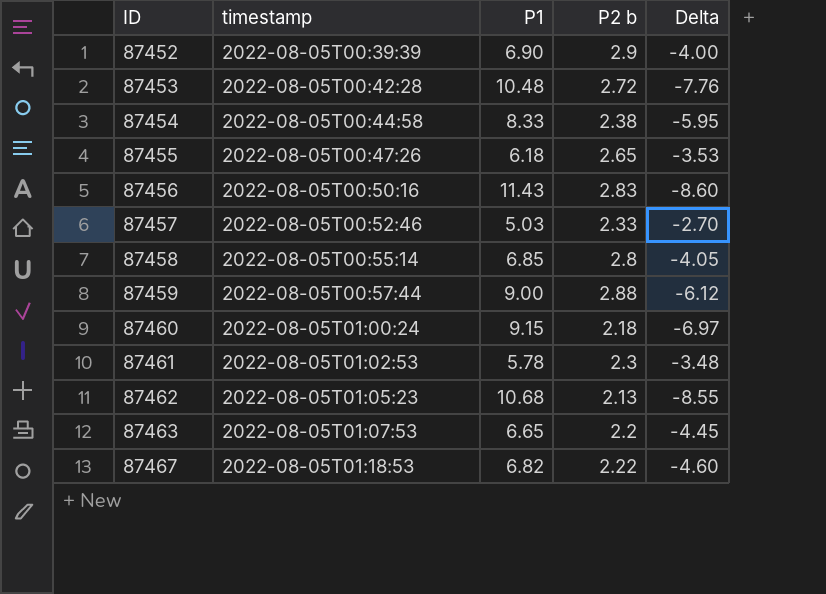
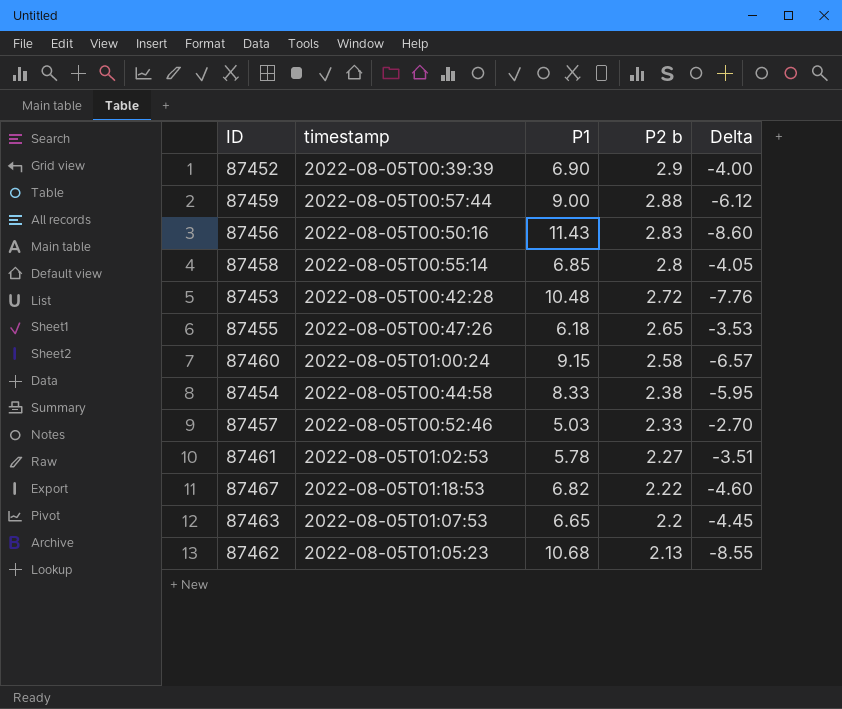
row order: ID ascending -> P2 b descending
87460 | P2 b: 2.18 -> 2.58
87460 | Delta: -6.97 -> -6.57
87461 | P2 b: 2.3 -> 2.27
87461 | Delta: -3.48 -> -3.51

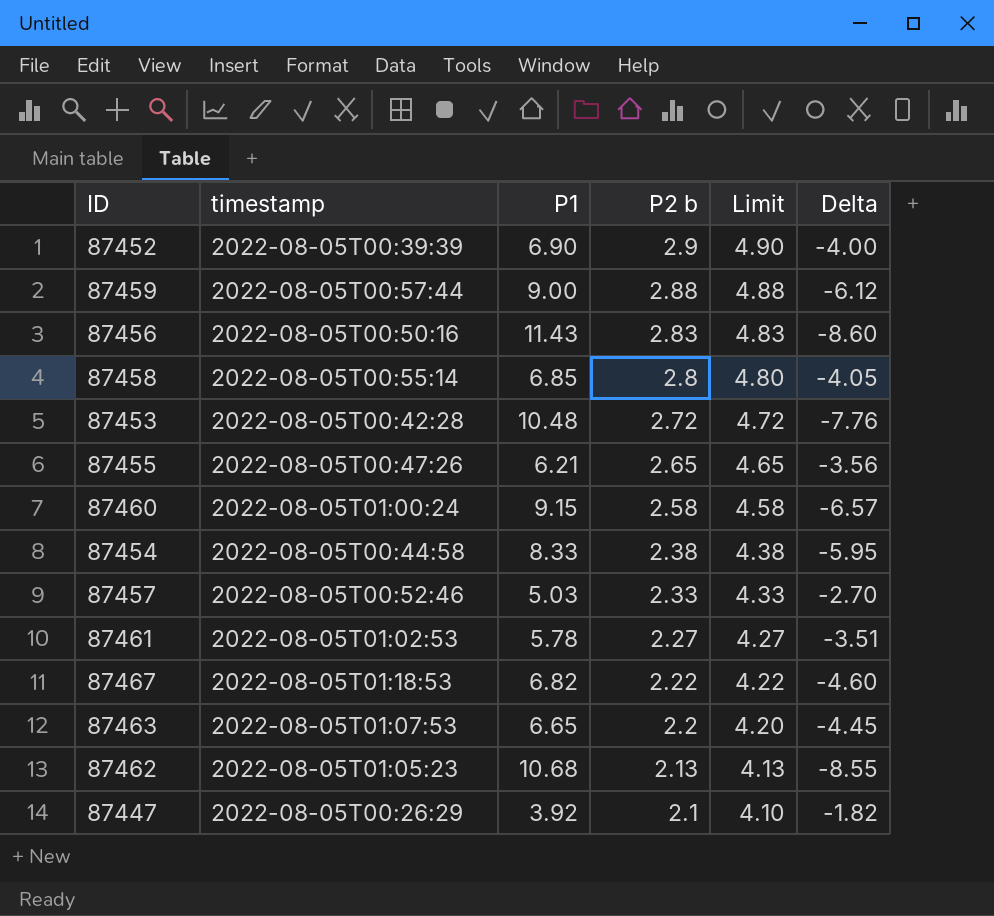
column Limit | formula: none -> [P2 b] + 2
87455 | P1: 6.18 -> 6.21
87455 | Delta: -3.53 -> -3.56
row 87447: none -> 2022-08-05T00:26:29 | 3.92 | 2.1 | 4.10 | -1.82

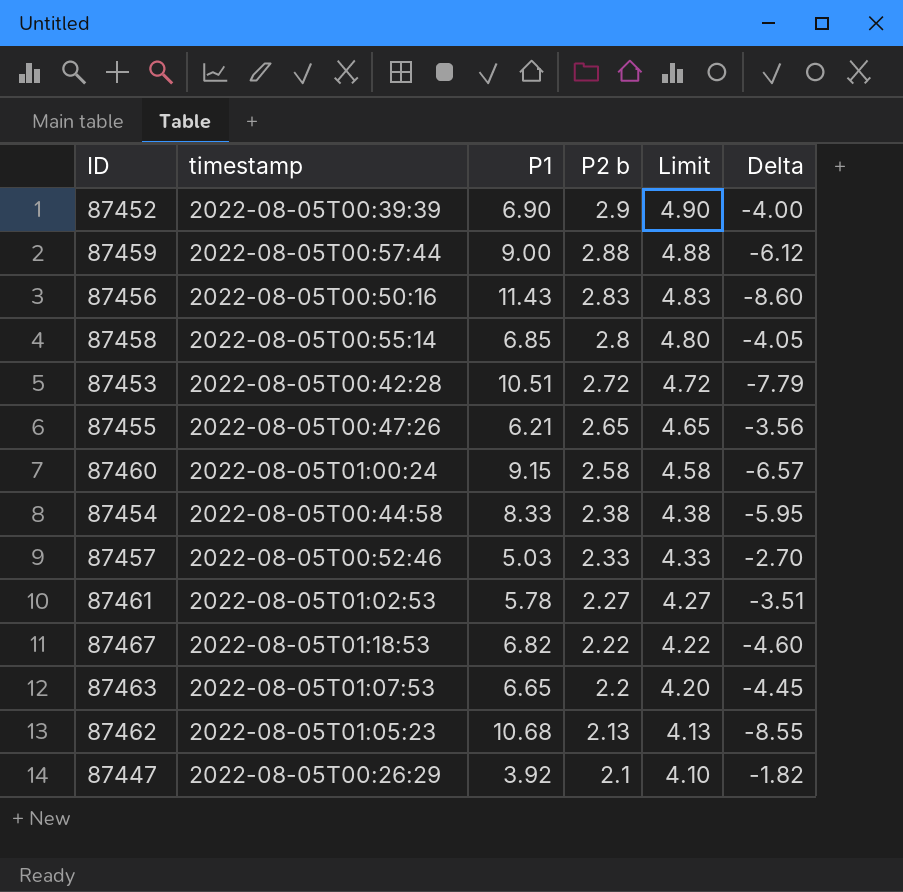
87453 | P1: 10.48 -> 10.51
87453 | Delta: -7.76 -> -7.79

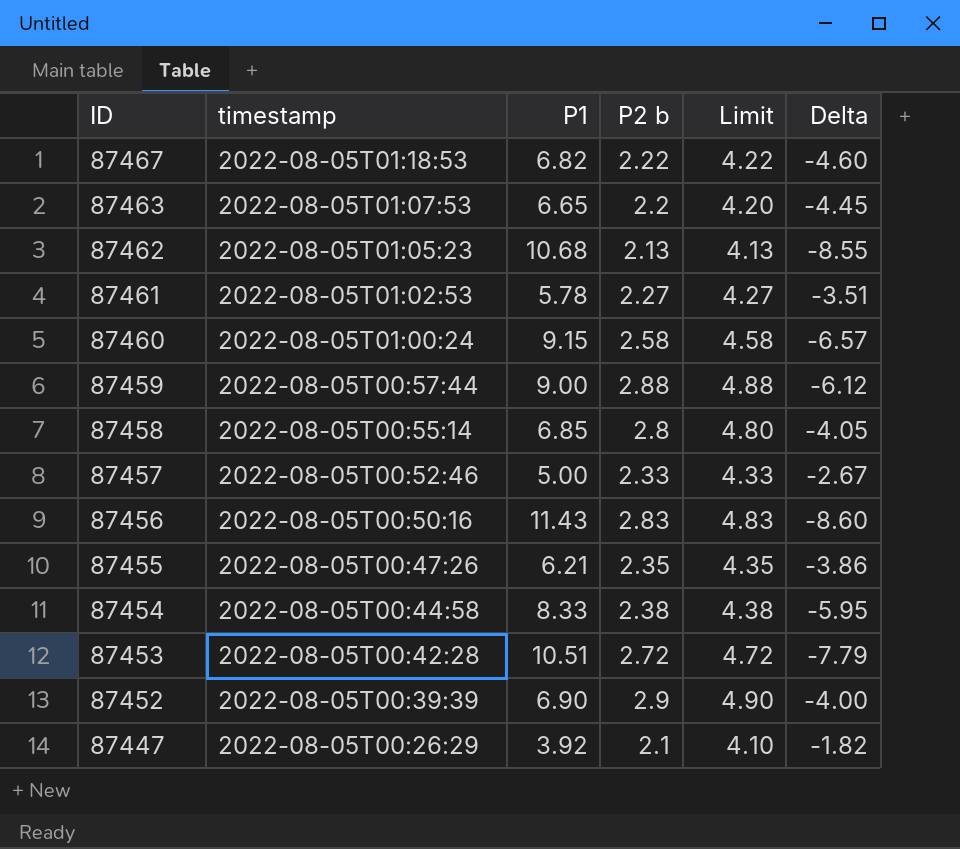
row order: P2 b descending -> ID descending
87457 | P1: 5.03 -> 5.00
87457 | Delta: -2.70 -> -2.67
87455 | P2 b: 2.65 -> 2.35
87455 | Limit: 4.65 -> 4.35
87455 | Delta: -3.56 -> -3.86

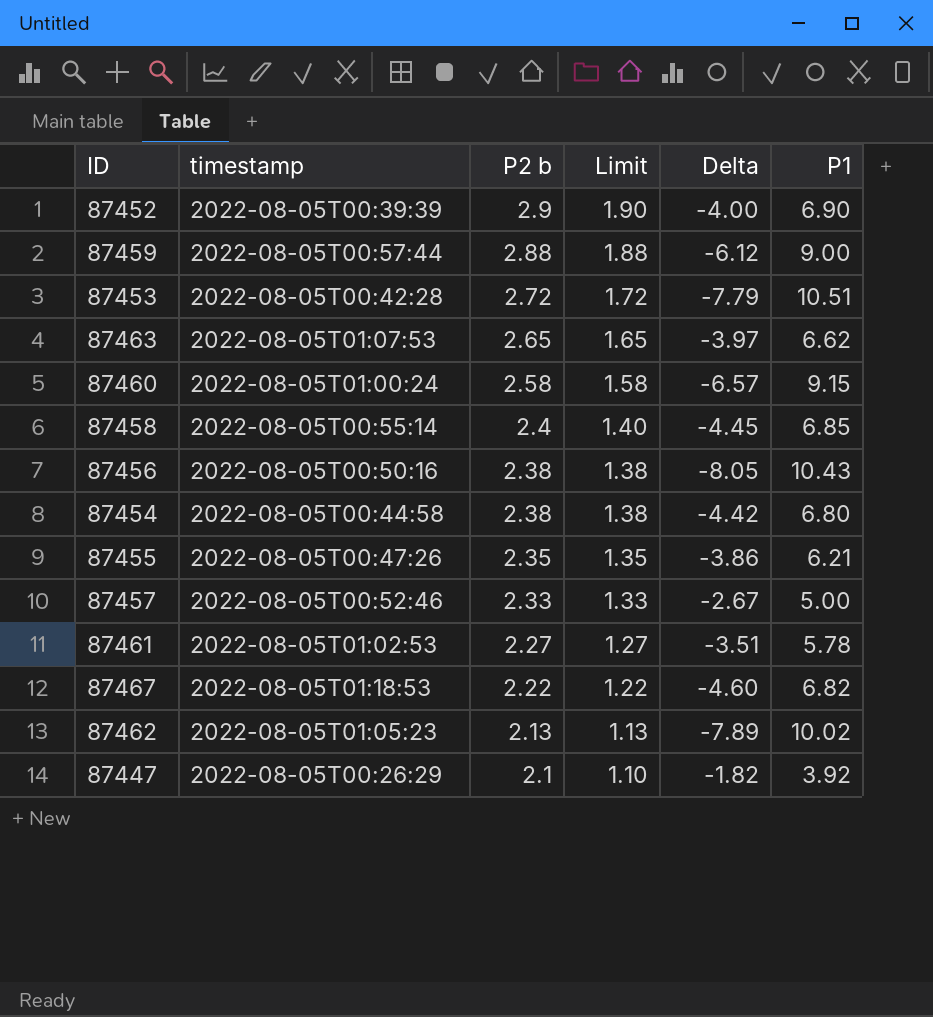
row order: ID descending -> P2 b descending
column Limit | formula: [P2 b] + 2 -> [P2 b] - 1
column P1 | position: 3 -> 6
87463 | P2 b: 2.2 -> 2.65
87463 | Delta: -4.45 -> -3.97
87463 | P1: 6.65 -> 6.62
87458 | P2 b: 2.8 -> 2.4
87458 | Delta: -4.05 -> -4.45
87456 | P2 b: 2.83 -> 2.38
87456 | Delta: -8.60 -> -8.05
87456 | P1: 11.43 -> 10.43
87454 | Delta: -5.95 -> -4.42
87454 | P1: 8.33 -> 6.80
87462 | Delta: -8.55 -> -7.89
87462 | P1: 10.68 -> 10.02

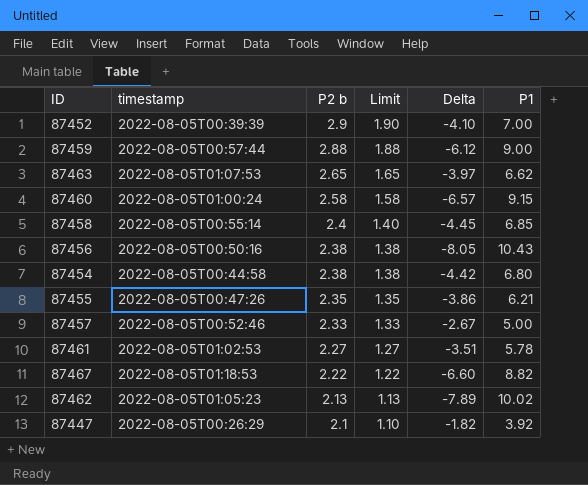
row 87453: 2022-08-05T00:42:28 | 2.72 | 1.72 | -7.79 | 10.51 -> none
87452 | Delta: -4.00 -> -4.10
87452 | P1: 6.90 -> 7.00
87467 | Delta: -4.60 -> -6.60
87467 | P1: 6.82 -> 8.82

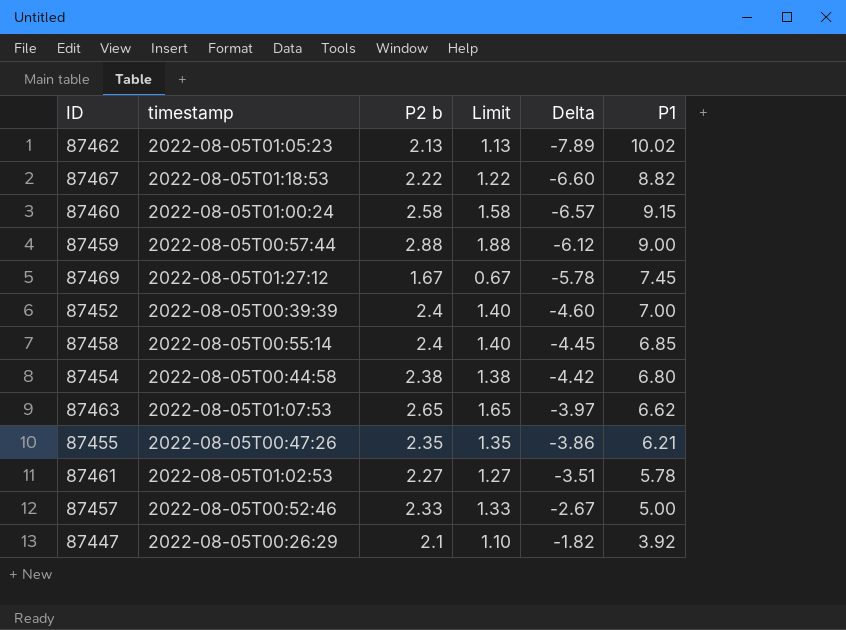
row order: P2 b descending -> Delta ascending
row 87456: 2022-08-05T00:50:16 | 2.38 | 1.38 | -8.05 | 10.43 -> none
row 87469: none -> 2022-08-05T01:27:12 | 1.67 | 0.67 | -5.78 | 7.45
87452 | P2 b: 2.9 -> 2.4
87452 | Limit: 1.90 -> 1.40
87452 | Delta: -4.10 -> -4.60

